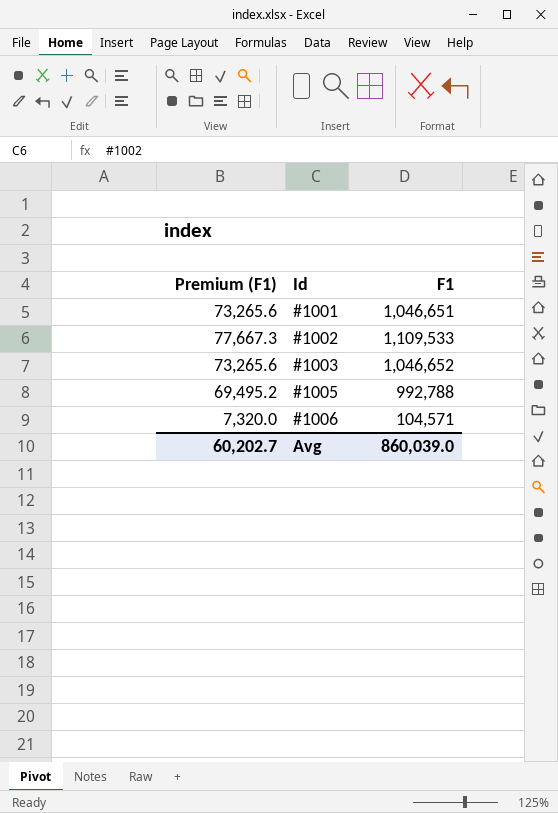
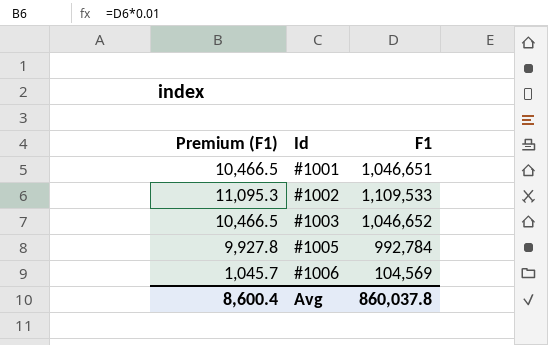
column Premium (F1) | formula: [F1] * 0.07 -> [F1] * 0.01
#1005 | F1: 992,788 -> 992,784
#1006 | F1: 104,571 -> 104,569
Avg | Premium (F1): 60,202.7 -> 8,600.4
Avg | F1: 860,039.0 -> 860,037.8

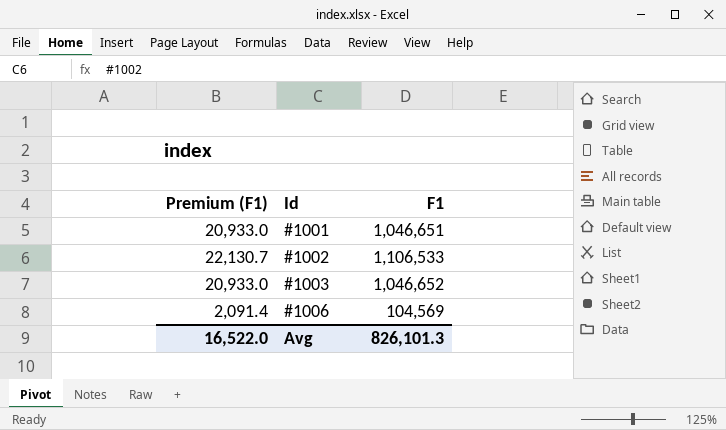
column Premium (F1) | formula: [F1] * 0.01 -> [F1] * 0.02
row #1005: 9,927.8 | 992,784 -> none
#1002 | F1: 1,109,533 -> 1,106,533
Avg | Premium (F1): 8,600.4 -> 16,522.0
Avg | F1: 860,037.8 -> 826,101.3

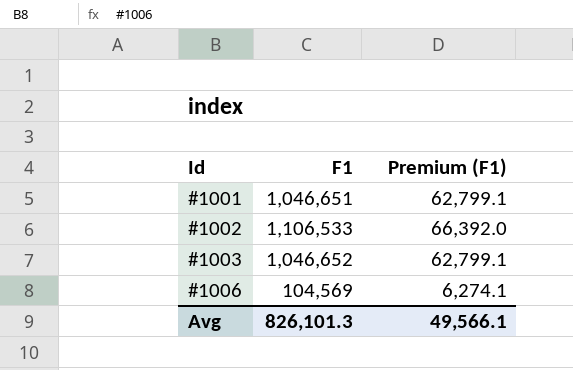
column Premium (F1) | formula: [F1] * 0.02 -> [F1] * 0.06
column Premium (F1) | position: 1 -> 3
Avg | Premium (F1): 16,522.0 -> 49,566.1

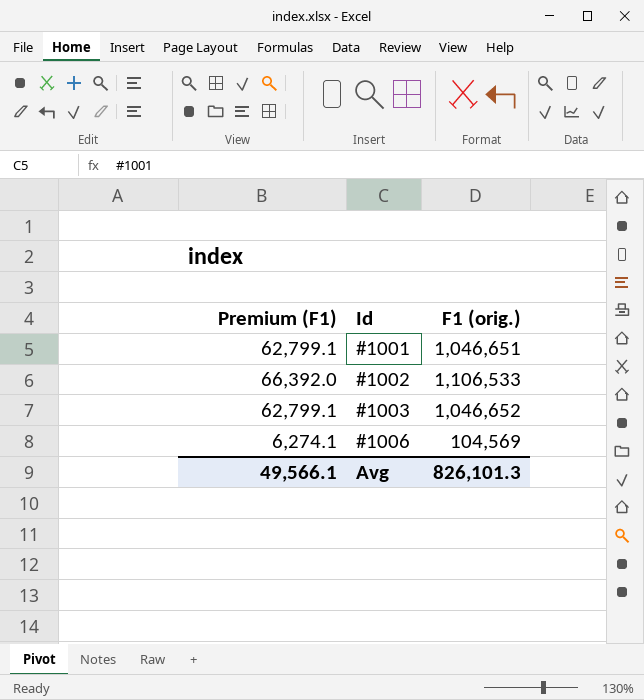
column Premium (F1) | position: 3 -> 1
column name: F1 -> F1 (orig.)

